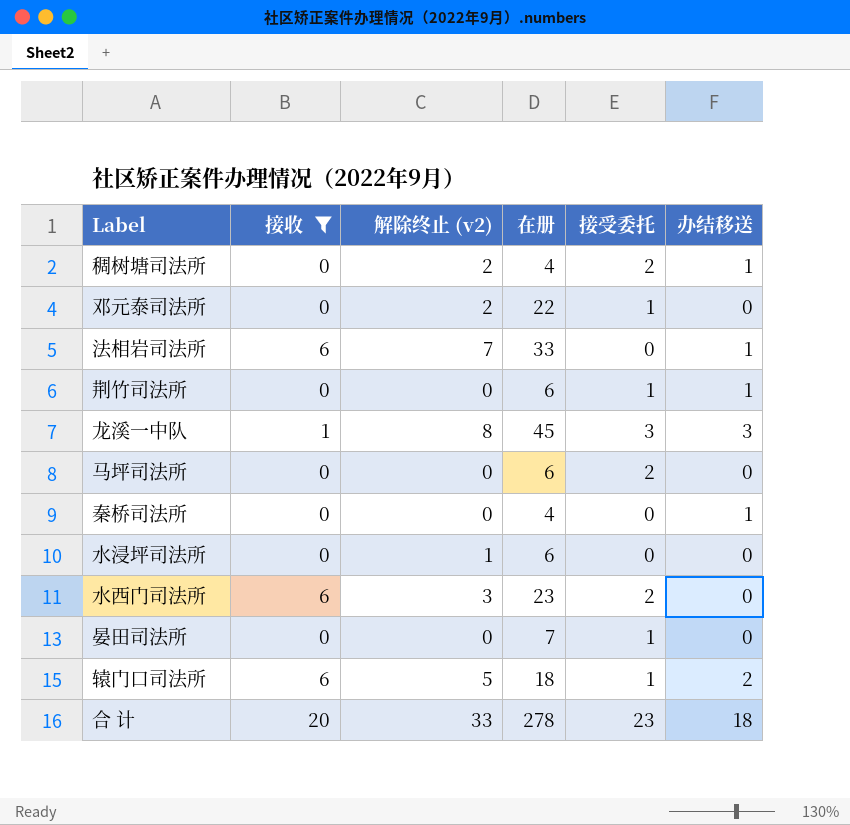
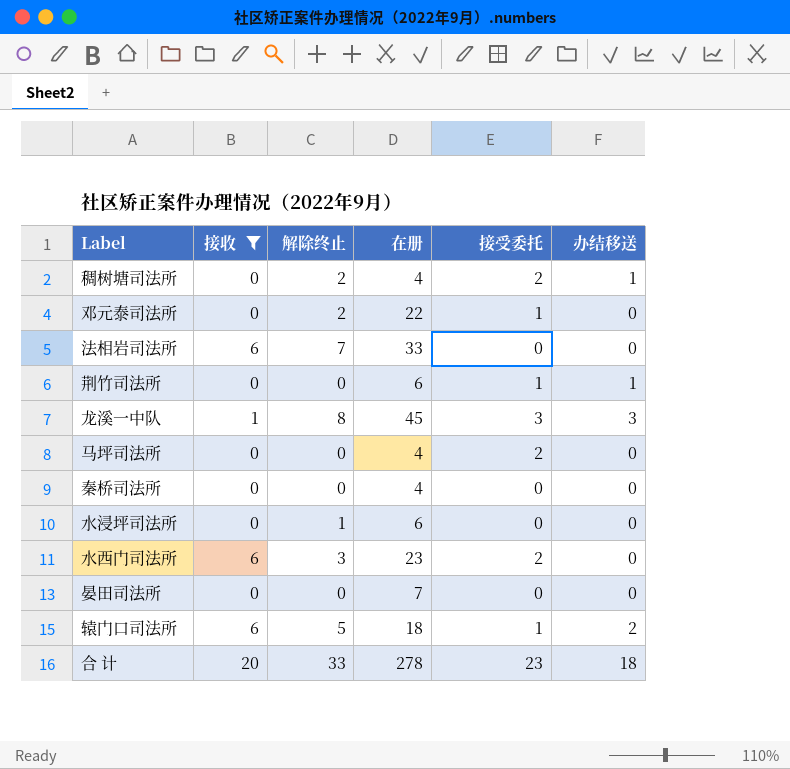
column name: 解除终止 (v2) -> 解除终止
法相岩司法所 | 办结移送: 1 -> 0
马坪司法所 | 在册: 6 -> 4
秦桥司法所 | 办结移送: 1 -> 0
晏田司法所 | 接受委托: 1 -> 0

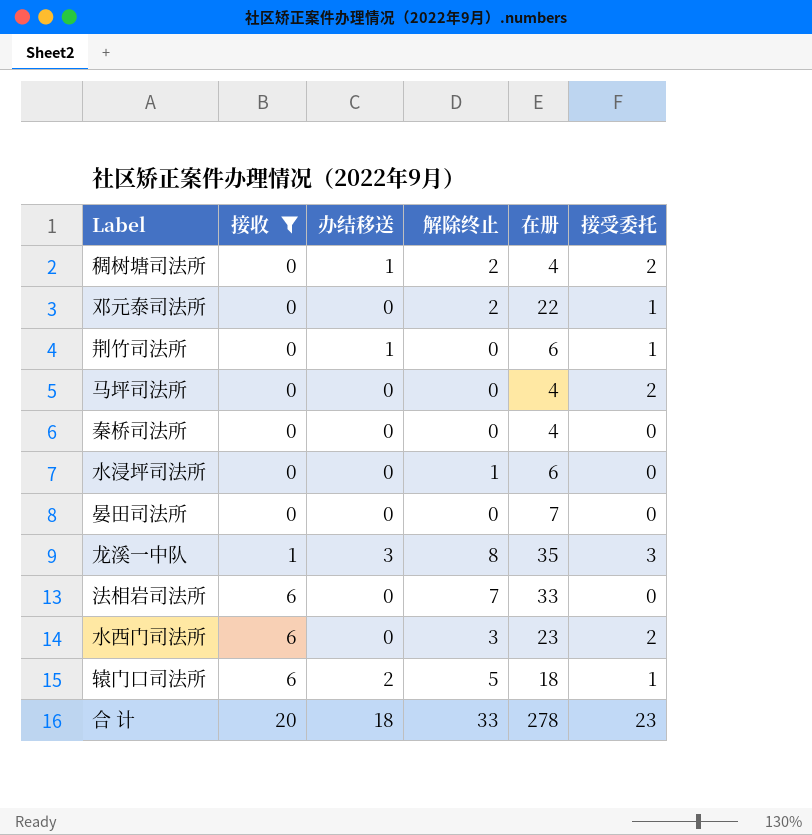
row order: none -> 接收 ascending
column 办结移送 | position: 6 -> 3
龙溪一中队 | 在册: 45 -> 35

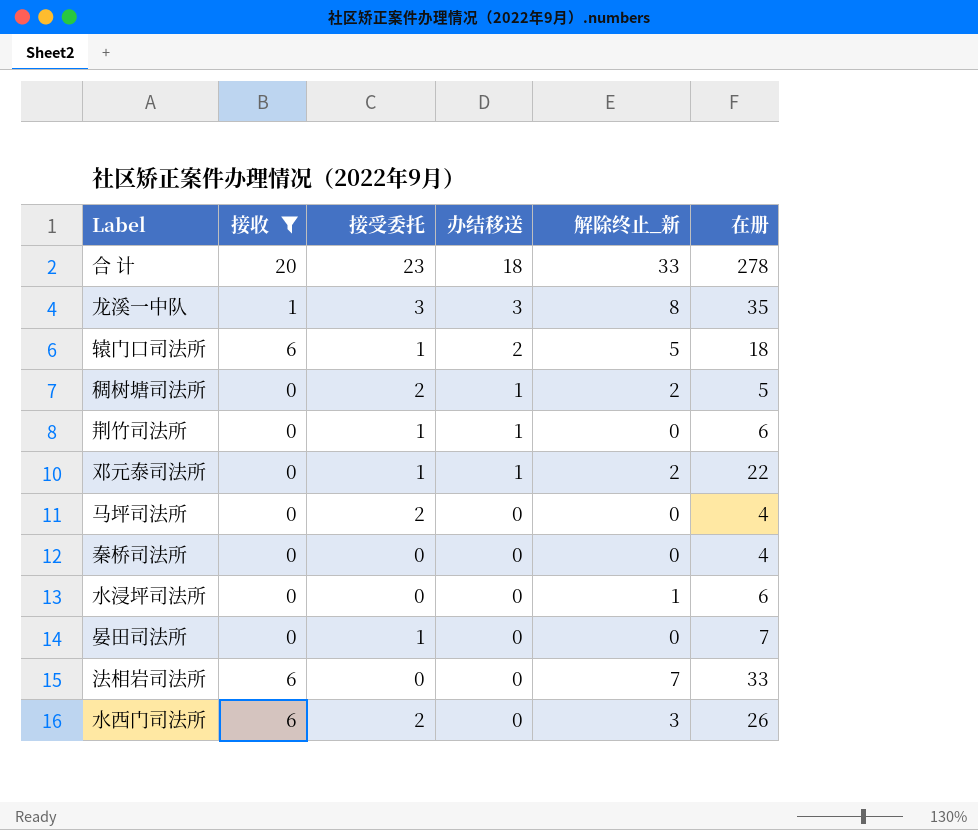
row order: 接收 ascending -> 办结移送 descending
column 接受委托 | position: 6 -> 3
column name: 解除终止 -> 解除终止_新
稠树塘司法所 | 在册: 4 -> 5
邓元泰司法所 | 办结移送: 0 -> 1
晏田司法所 | 接受委托: 0 -> 1
水西门司法所 | 在册: 23 -> 26

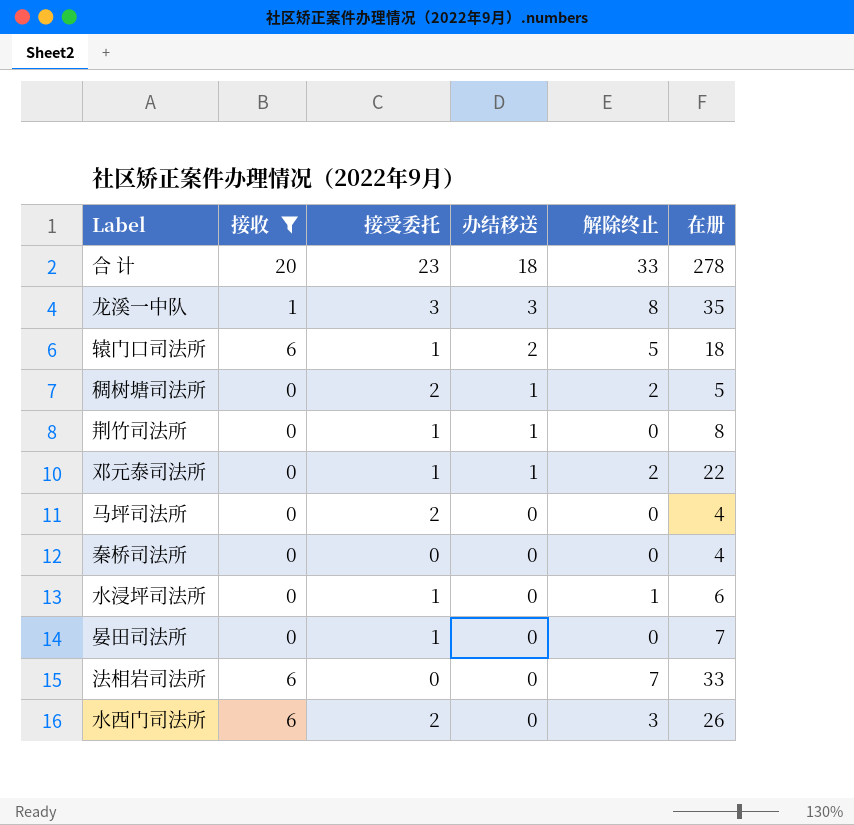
column name: 解除终止_新 -> 解除终止
荆竹司法所 | 在册: 6 -> 8
水浸坪司法所 | 接受委托: 0 -> 1

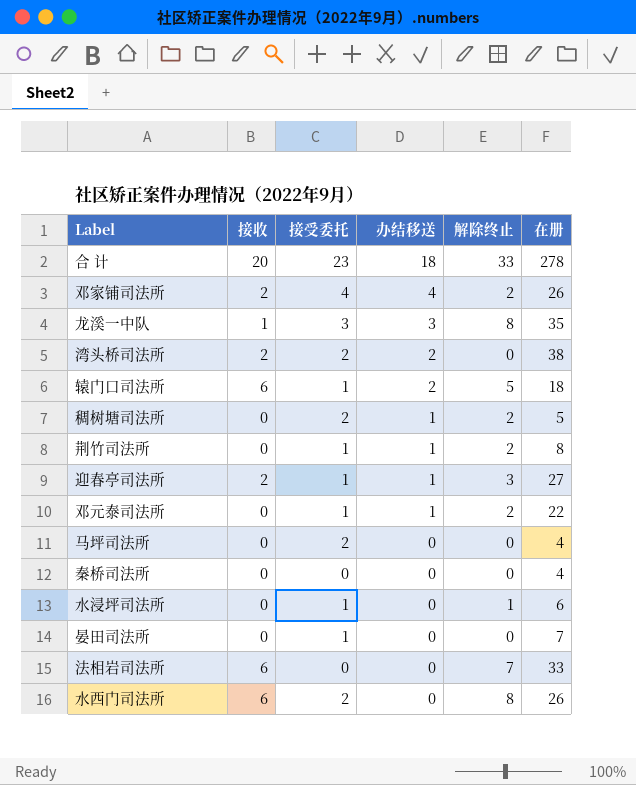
filter: 接收 != 2 -> none
荆竹司法所 | 解除终止: 0 -> 2
水西门司法所 | 解除终止: 3 -> 8

